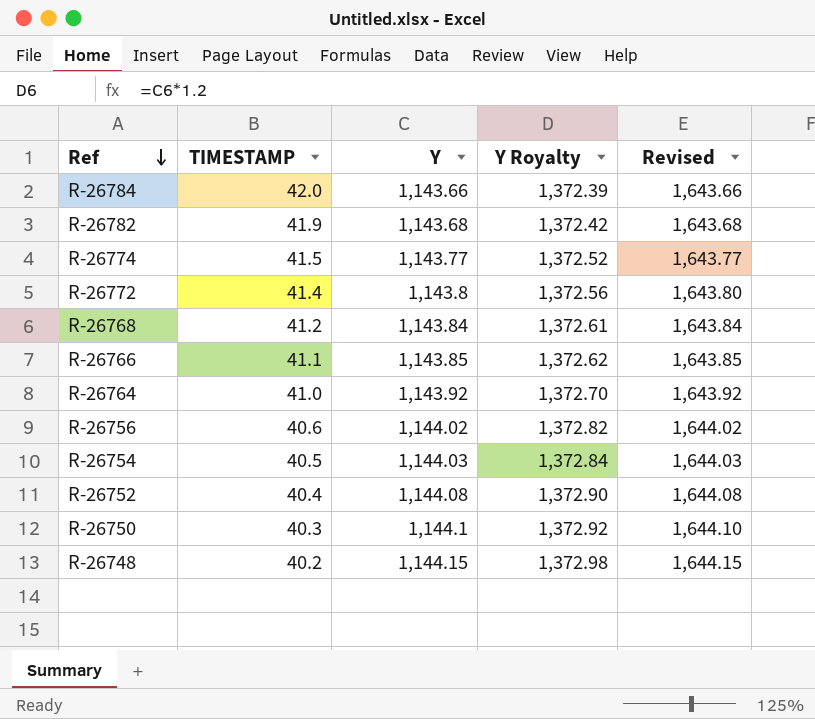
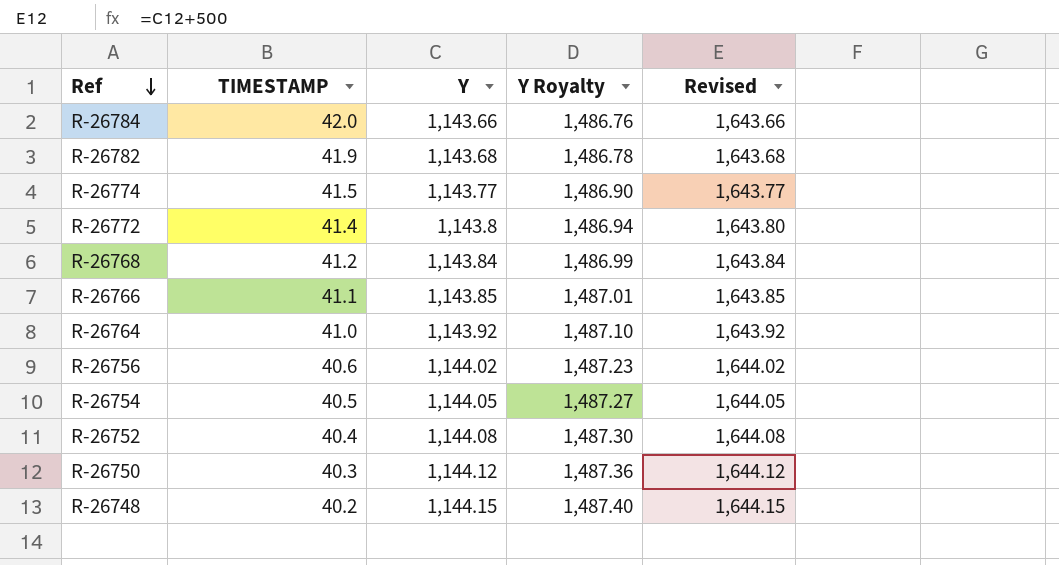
column Y Royalty | formula: [Y] * 1.2 -> [Y] * 1.3
R-26754 | Y: 1,144.03 -> 1,144.05
R-26754 | Revised: 1,644.03 -> 1,644.05
R-26750 | Y: 1,144.1 -> 1,144.12
R-26750 | Revised: 1,644.10 -> 1,644.12

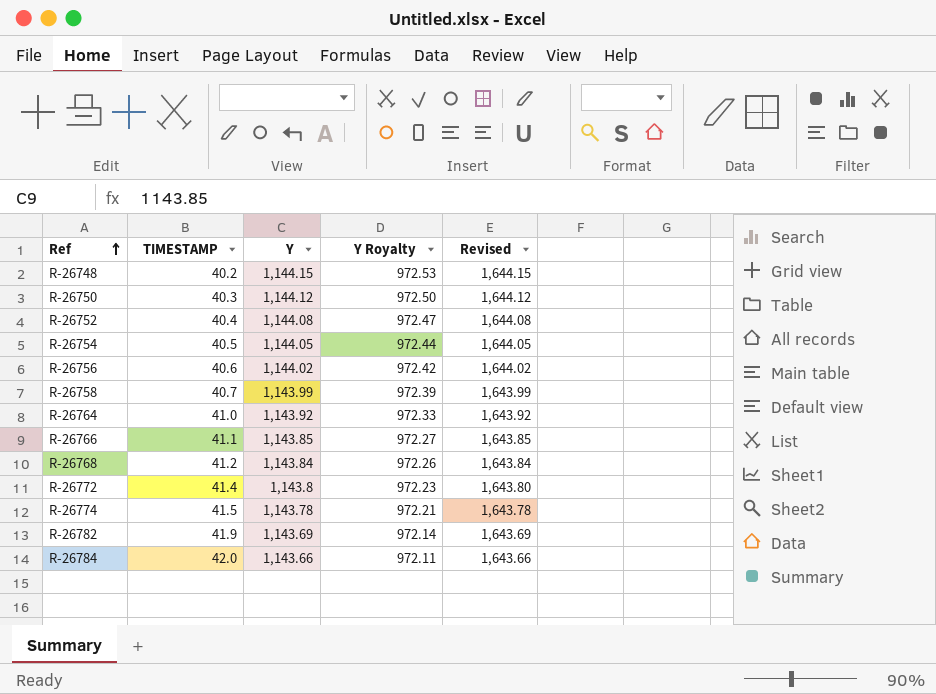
row order: Ref descending -> Ref ascending
column Y Royalty | formula: [Y] * 1.3 -> [Y] * 0.85
row R-26758: none -> 40.7 | 1,143.99 | 972.39 | 1,643.99
R-26774 | Y: 1,143.77 -> 1,143.78
R-26774 | Revised: 1,643.77 -> 1,643.78
R-26782 | Y: 1,143.68 -> 1,143.69
R-26782 | Revised: 1,643.68 -> 1,643.69

